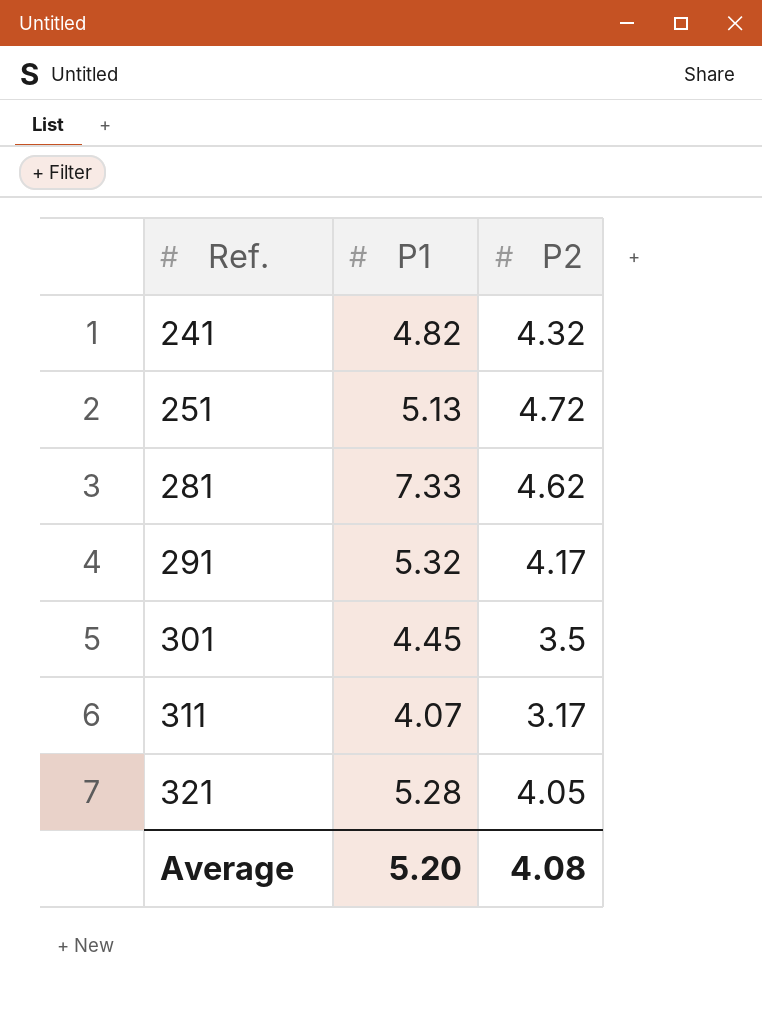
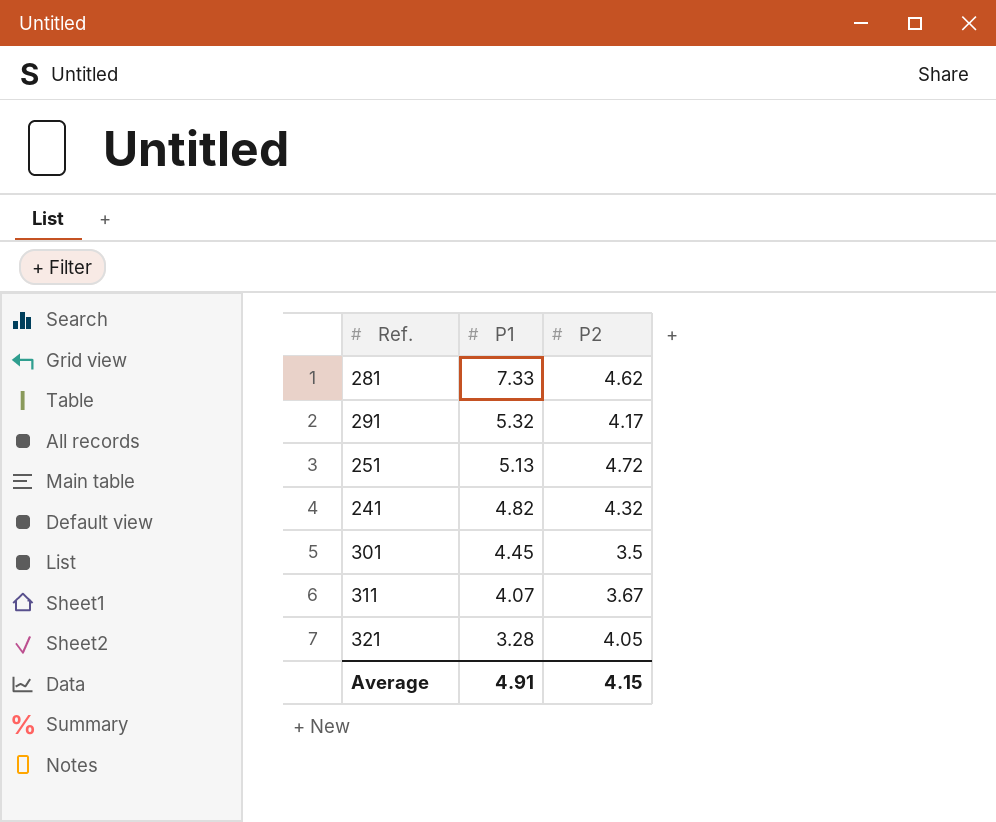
row order: Ref. ascending -> P1 descending
311 | P2: 3.17 -> 3.67
321 | P1: 5.28 -> 3.28
Average | P1: 5.20 -> 4.91
Average | P2: 4.08 -> 4.15

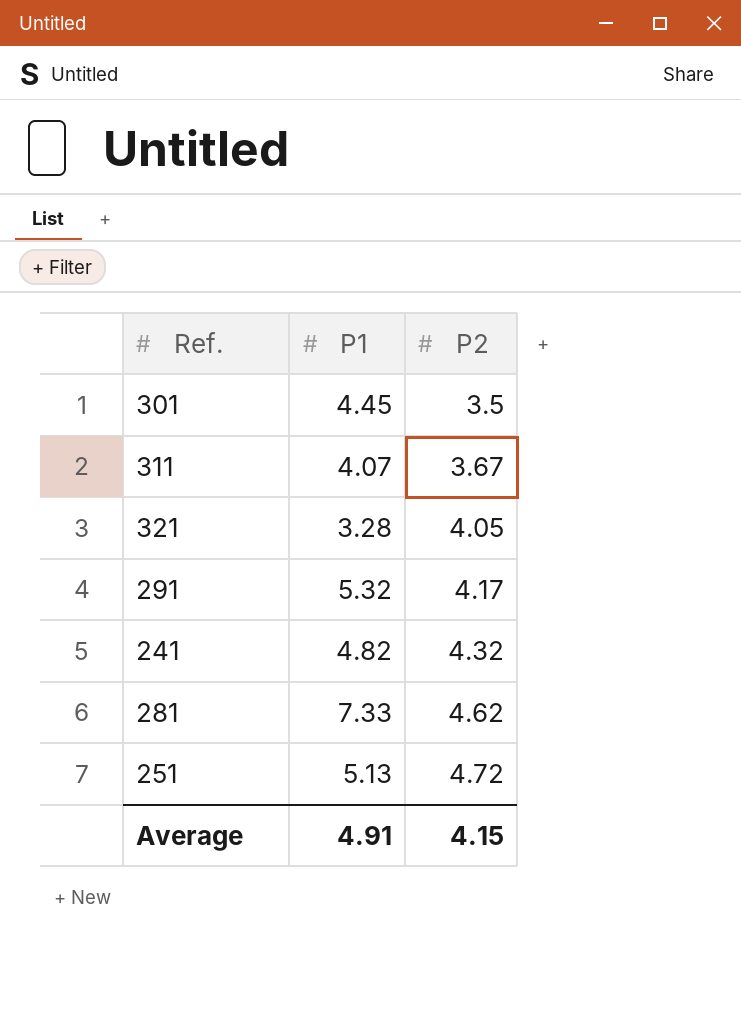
row order: P1 descending -> P2 ascending

